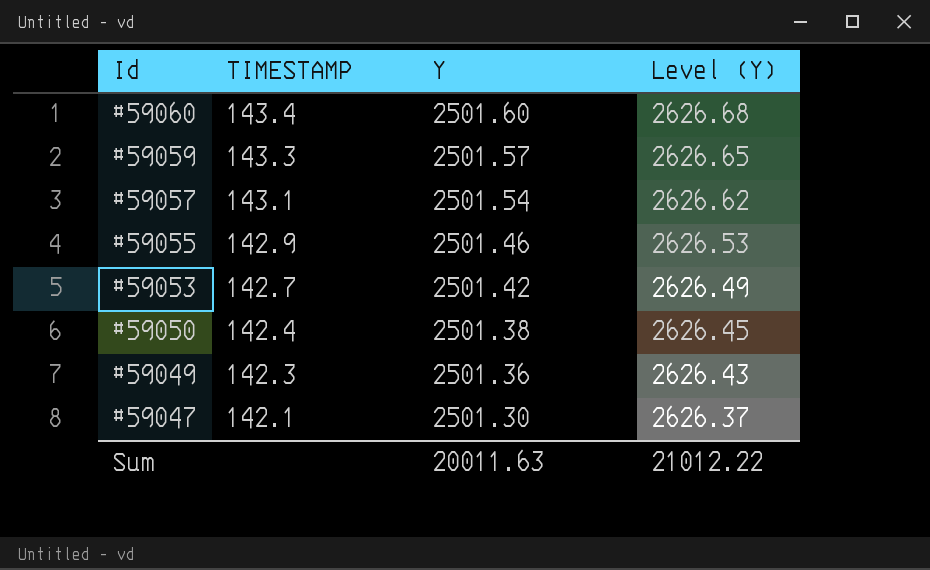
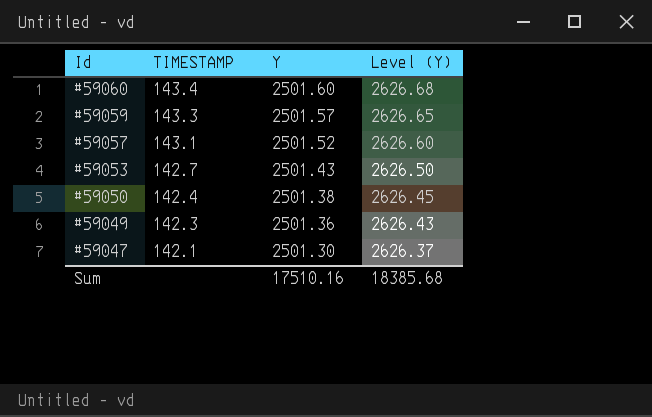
row #59055: 142.9 | 2501.46 | 2626.53 -> none
#59057 | Y: 2501.54 -> 2501.52
#59057 | Level (Y): 2626.62 -> 2626.60
#59053 | Y: 2501.42 -> 2501.43
#59053 | Level (Y): 2626.49 -> 2626.50
Sum | Y: 20011.63 -> 17510.16
Sum | Level (Y): 21012.22 -> 18385.68

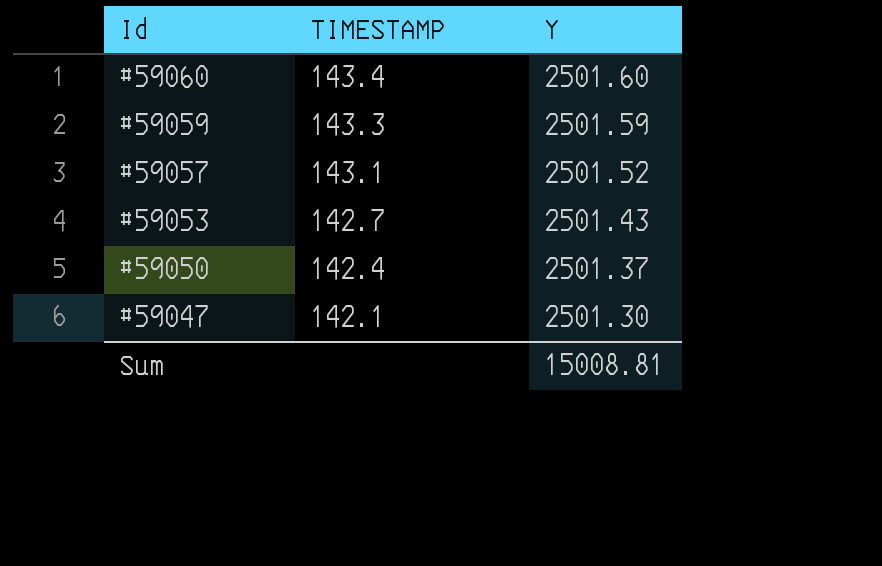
column Level (Y) | formula: [Y] * 1.05 -> none
row #59049: 142.3 | 2501.36 | 2626.43 -> none
#59059 | Y: 2501.57 -> 2501.59
#59050 | Y: 2501.38 -> 2501.37
Sum | Y: 17510.16 -> 15008.81

